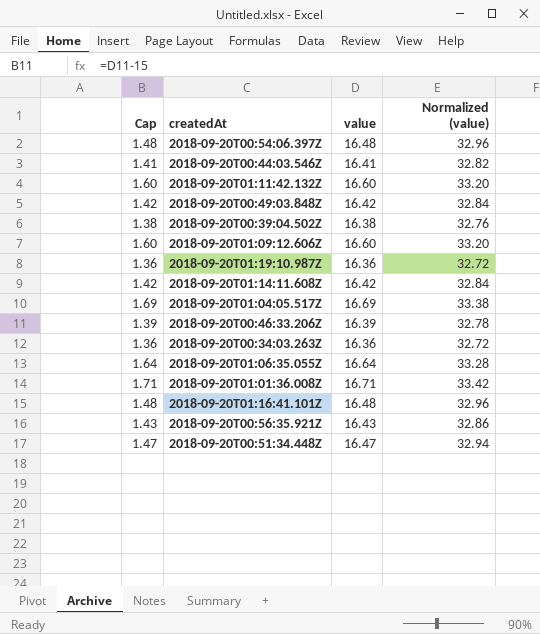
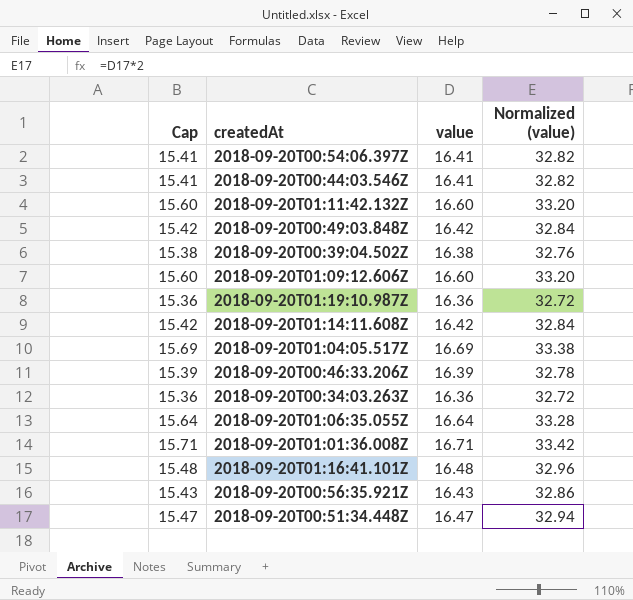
column Cap | formula: [value] - 15 -> [value] - 1
2018-09-20T00:54:06.397Z | value: 16.48 -> 16.41
2018-09-20T00:54:06.397Z | Normalized (value): 32.96 -> 32.82

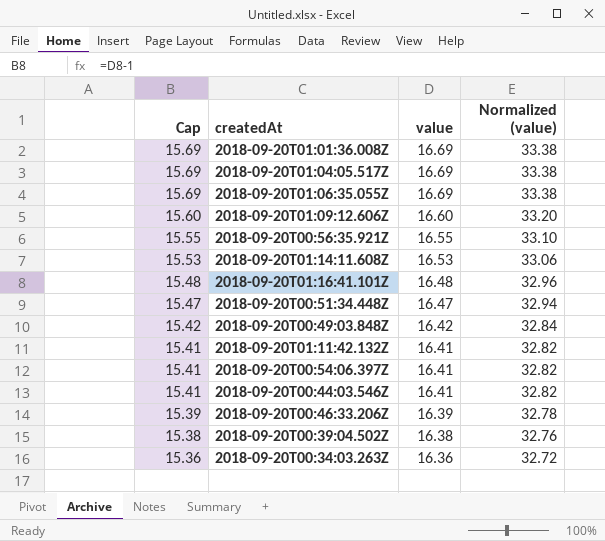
row order: none -> Cap descending
row 2018-09-20T01:19:10.987Z: 15.36 | 16.36 | 32.72 -> none
2018-09-20T01:01:36.008Z | Cap: 15.71 -> 15.69
2018-09-20T01:01:36.008Z | value: 16.71 -> 16.69
2018-09-20T01:01:36.008Z | Normalized (value): 33.42 -> 33.38
2018-09-20T01:06:35.055Z | Cap: 15.64 -> 15.69
2018-09-20T01:06:35.055Z | value: 16.64 -> 16.69
2018-09-20T01:06:35.055Z | Normalized (value): 33.28 -> 33.38
2018-09-20T00:56:35.921Z | Cap: 15.43 -> 15.55
2018-09-20T00:56:35.921Z | value: 16.43 -> 16.55
2018-09-20T00:56:35.921Z | Normalized (value): 32.86 -> 33.10
2018-09-20T01:14:11.608Z | Cap: 15.42 -> 15.53
2018-09-20T01:14:11.608Z | value: 16.42 -> 16.53
2018-09-20T01:14:11.608Z | Normalized (value): 32.84 -> 33.06
2018-09-20T01:11:42.132Z | Cap: 15.60 -> 15.41
2018-09-20T01:11:42.132Z | value: 16.60 -> 16.41
2018-09-20T01:11:42.132Z | Normalized (value): 33.20 -> 32.82

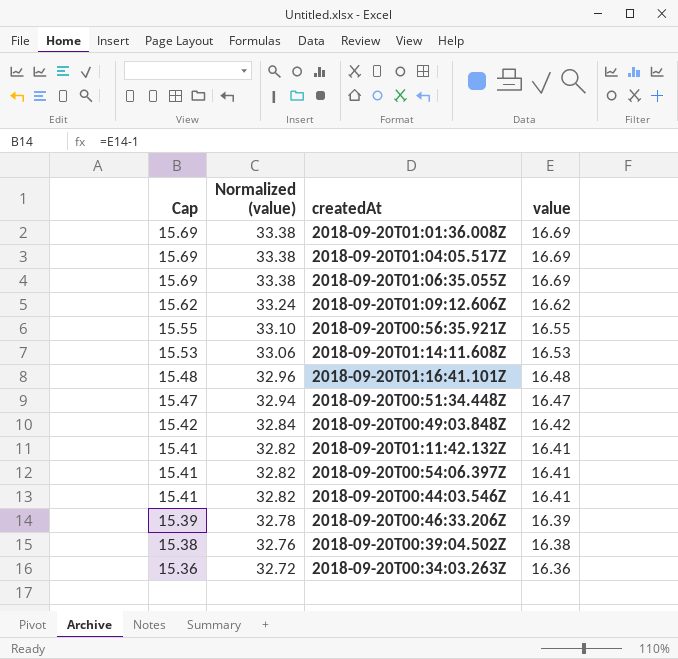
column Normalized (value) | position: 4 -> 2
2018-09-20T01:09:12.606Z | Cap: 15.60 -> 15.62
2018-09-20T01:09:12.606Z | Normalized (value): 33.20 -> 33.24
2018-09-20T01:09:12.606Z | value: 16.60 -> 16.62

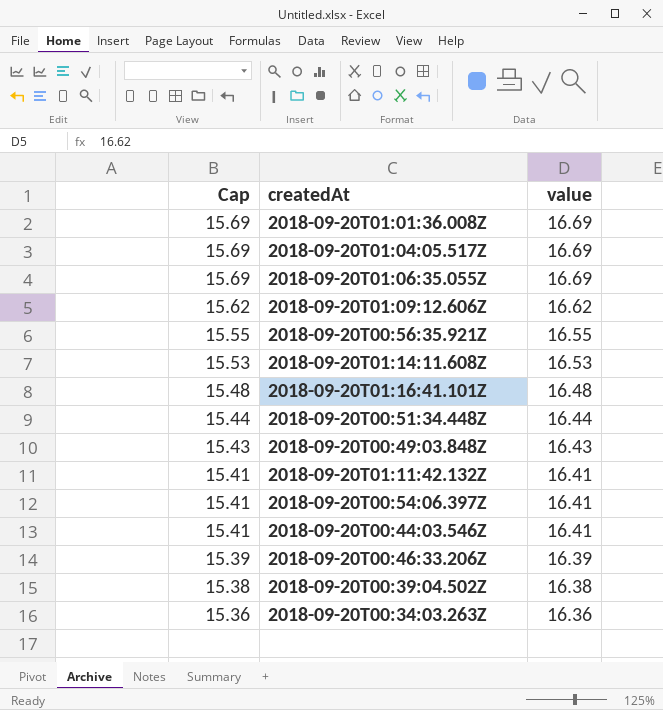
column Normalized (value) | formula: [value] * 2 -> none
2018-09-20T00:51:34.448Z | Cap: 15.47 -> 15.44
2018-09-20T00:51:34.448Z | value: 16.47 -> 16.44
2018-09-20T00:49:03.848Z | Cap: 15.42 -> 15.43
2018-09-20T00:49:03.848Z | value: 16.42 -> 16.43

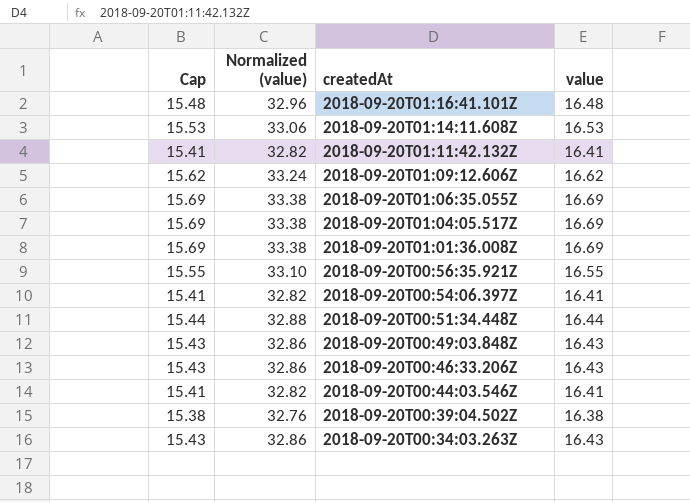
row order: Cap descending -> createdAt descending
column Normalized (value) | formula: none -> [value] * 2
2018-09-20T00:46:33.206Z | Cap: 15.39 -> 15.43
2018-09-20T00:46:33.206Z | value: 16.39 -> 16.43
2018-09-20T00:34:03.263Z | Cap: 15.36 -> 15.43
2018-09-20T00:34:03.263Z | value: 16.36 -> 16.43

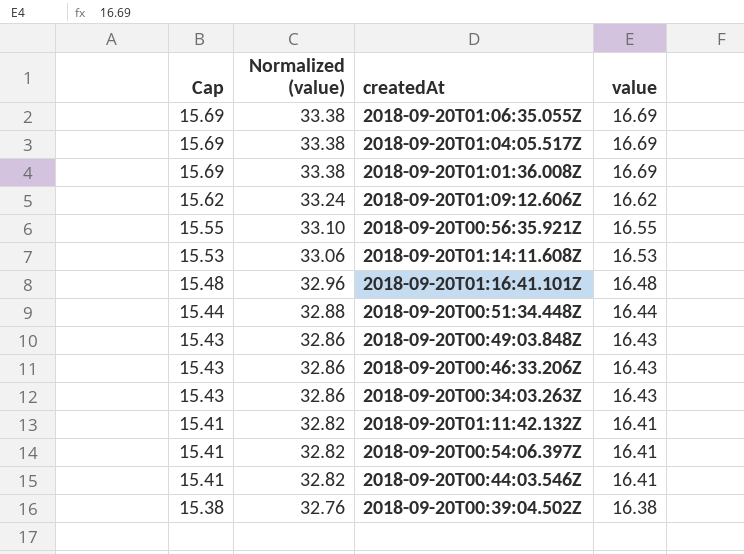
row order: createdAt descending -> Cap descending

